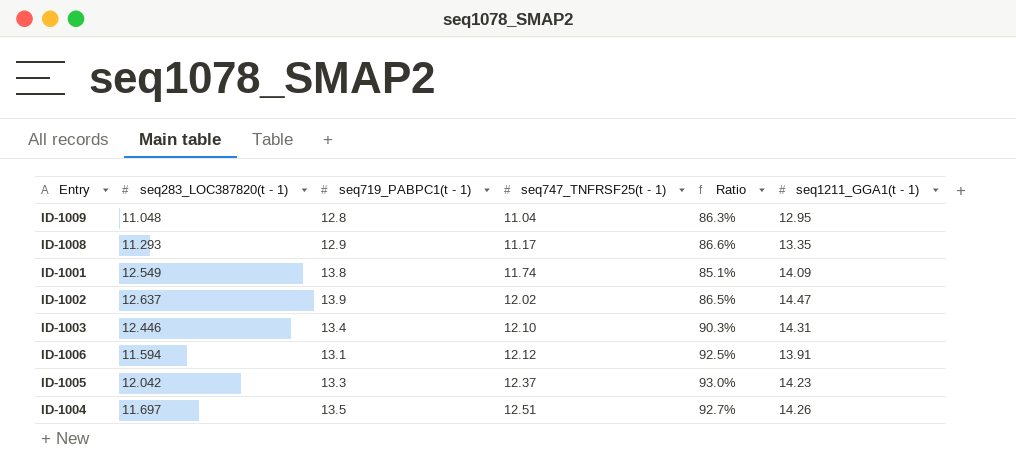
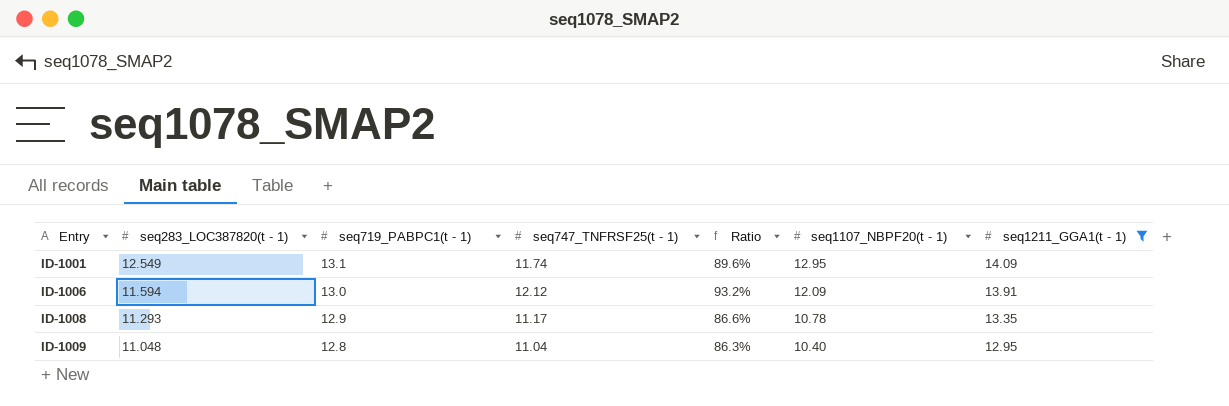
filter: none -> seq1211_GGA1(t - 1) <= 14.09
row order: seq747_TNFRSF25(t - 1) ascending -> Entry ascending
column seq1107_NBPF20(t - 1) | position: none -> 6
ID-1001 | seq719_PABPC1(t - 1): 13.8 -> 13.1
ID-1001 | Ratio: 85.1% -> 89.6%
ID-1006 | seq719_PABPC1(t - 1): 13.1 -> 13.0
ID-1006 | Ratio: 92.5% -> 93.2%

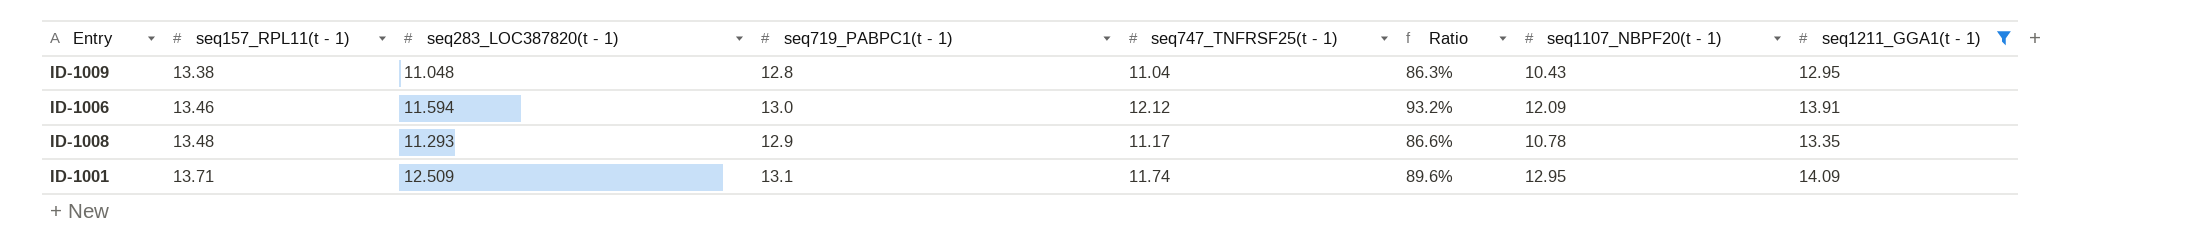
row order: Entry ascending -> seq157_RPL11(t - 1) ascending
column seq157_RPL11(t - 1) | position: none -> 2
ID-1009 | seq1107_NBPF20(t - 1): 10.40 -> 10.43
ID-1001 | seq283_LOC387820(t - 1): 12.549 -> 12.509

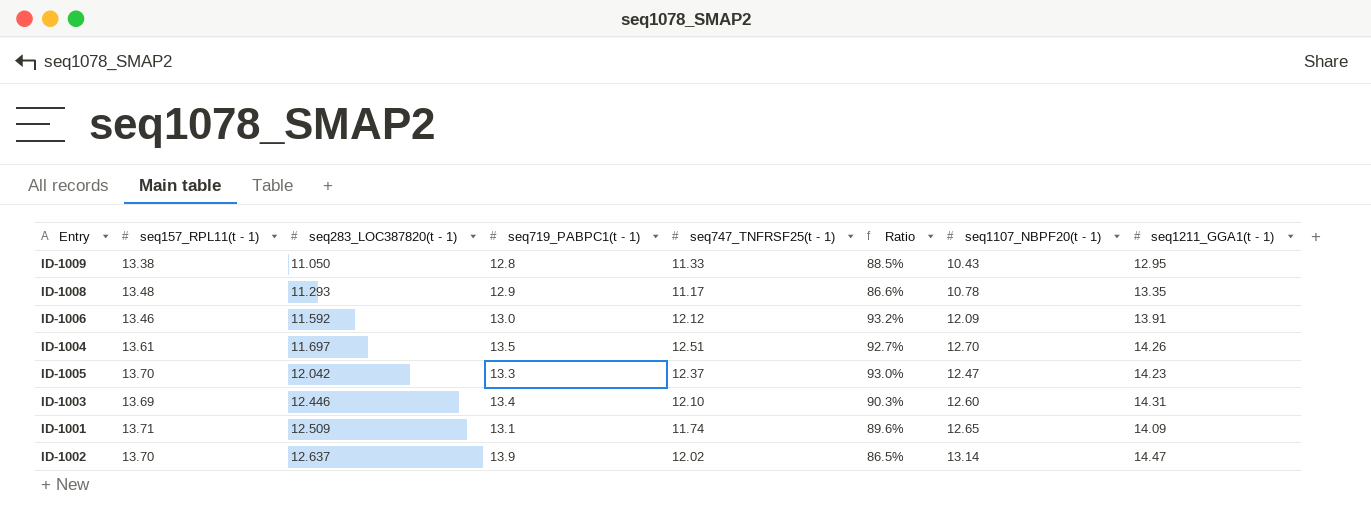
filter: seq1211_GGA1(t - 1) <= 14.09 -> none
row order: seq157_RPL11(t - 1) ascending -> seq283_LOC387820(t - 1) ascending
ID-1009 | seq283_LOC387820(t - 1): 11.048 -> 11.050
ID-1009 | seq747_TNFRSF25(t - 1): 11.04 -> 11.33
ID-1009 | Ratio: 86.3% -> 88.5%
ID-1006 | seq283_LOC387820(t - 1): 11.594 -> 11.592
ID-1001 | seq1107_NBPF20(t - 1): 12.95 -> 12.65

